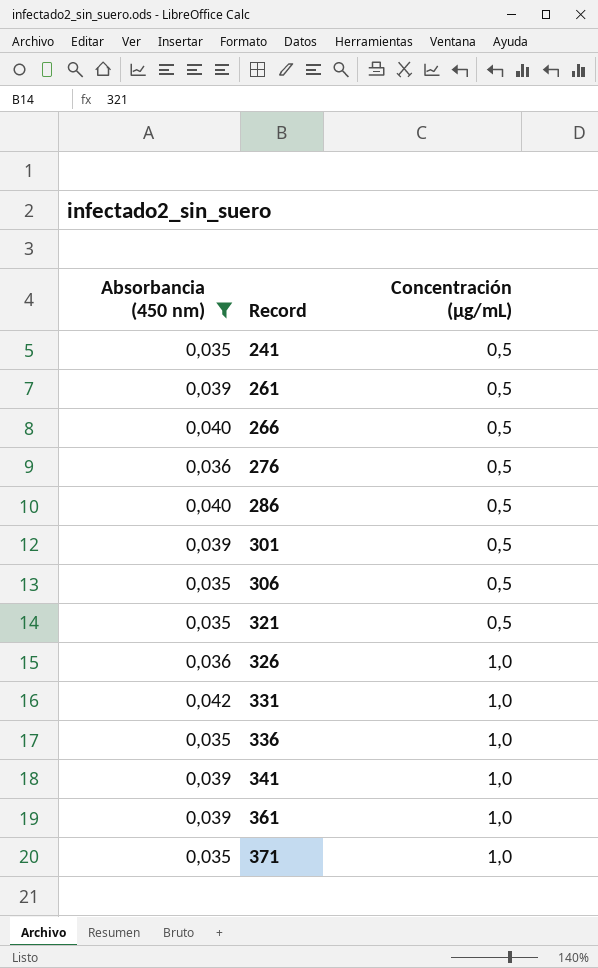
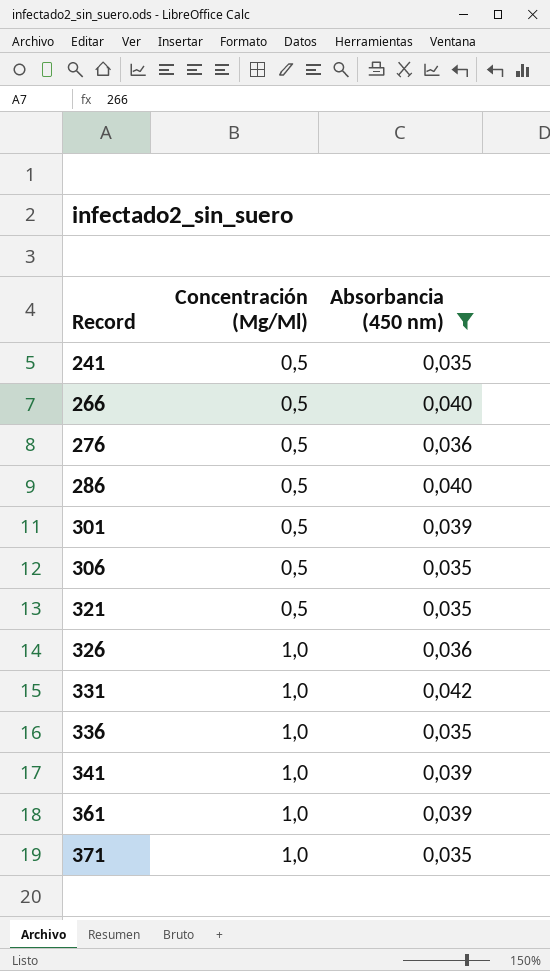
column name: Concentración (µg/mL) -> Concentración (Μg/Ml)
column Absorbancia (450 nm) | position: 1 -> 3
row 261: 0,039 | 0,5 -> none

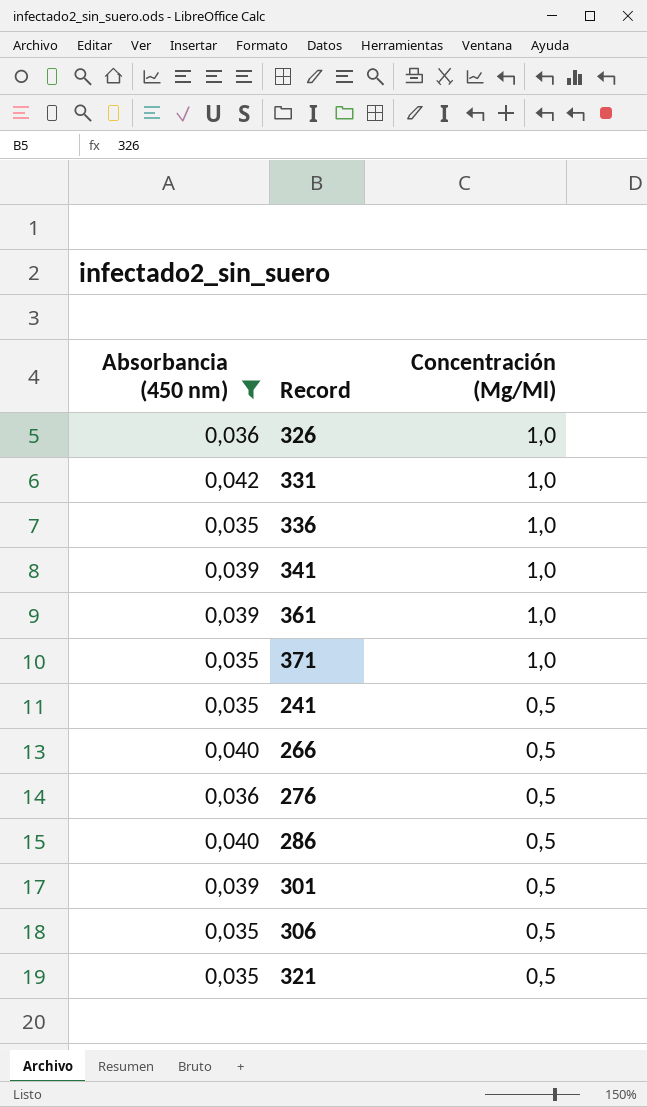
row order: Record ascending -> Concentración (Μg/Ml) descending
column Absorbancia (450 nm) | position: 3 -> 1

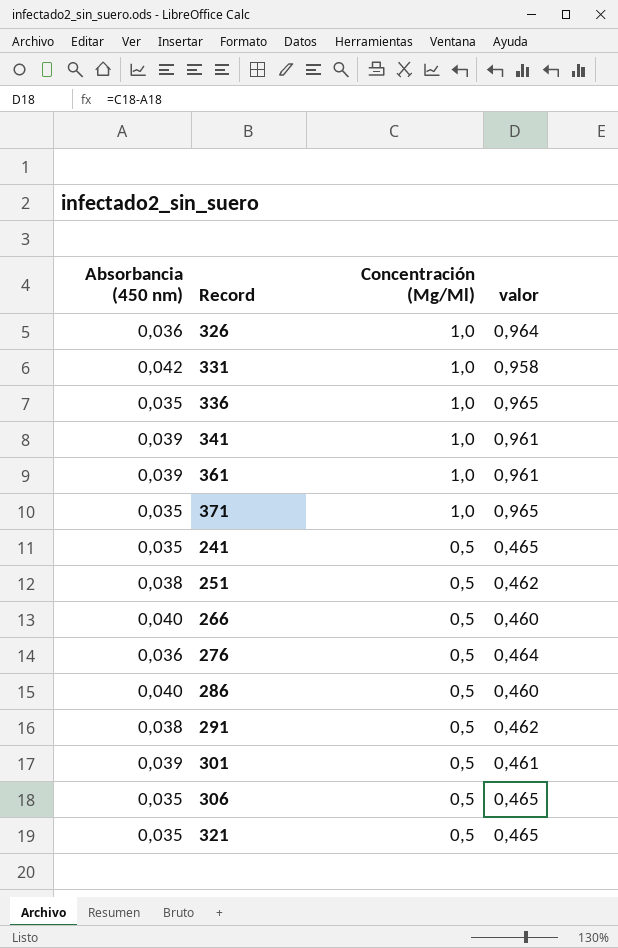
filter: Absorbancia (450 nm) != 0,038 -> none
column valor | formula: none -> [Concentración (Μg/Ml)] - [Absorbancia (450 nm)]

